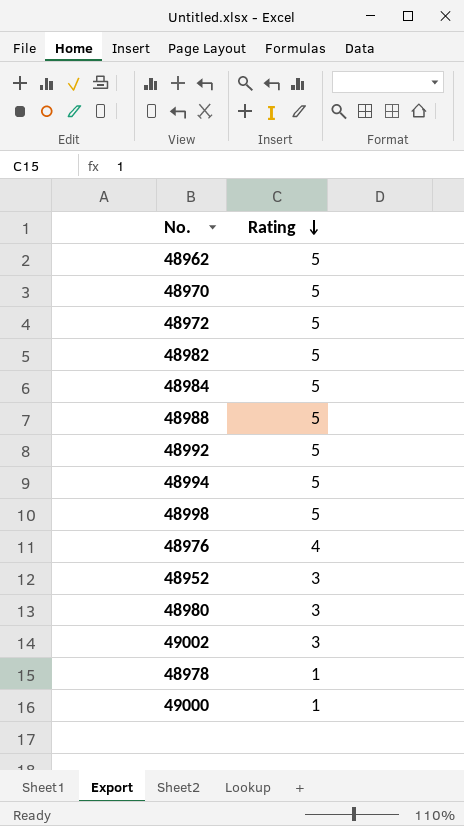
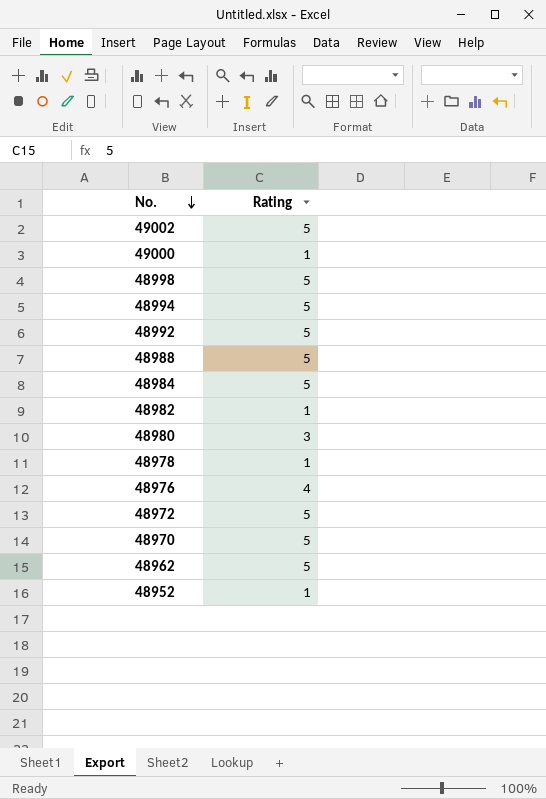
row order: Rating descending -> No. descending
49002 | Rating: 3 -> 5
48982 | Rating: 5 -> 1
48952 | Rating: 3 -> 1

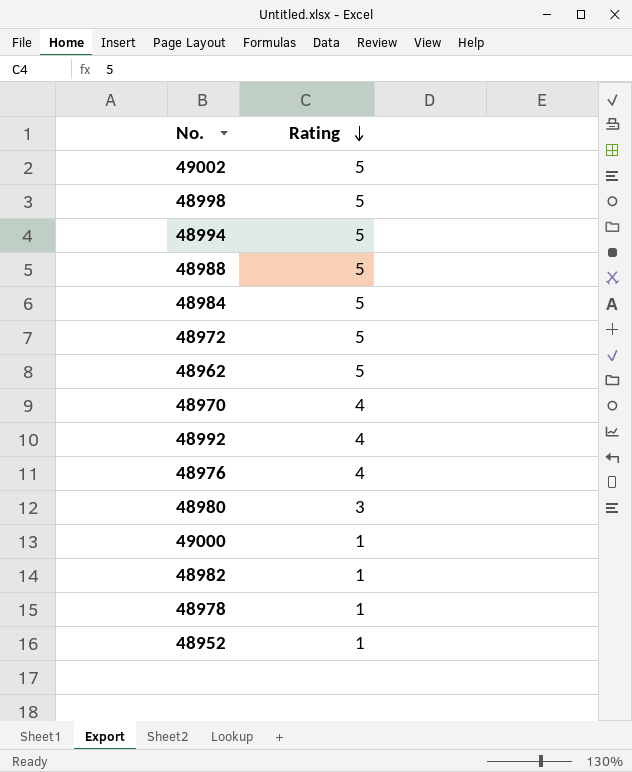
row order: No. descending -> Rating descending
48970 | Rating: 5 -> 4
48992 | Rating: 5 -> 4

